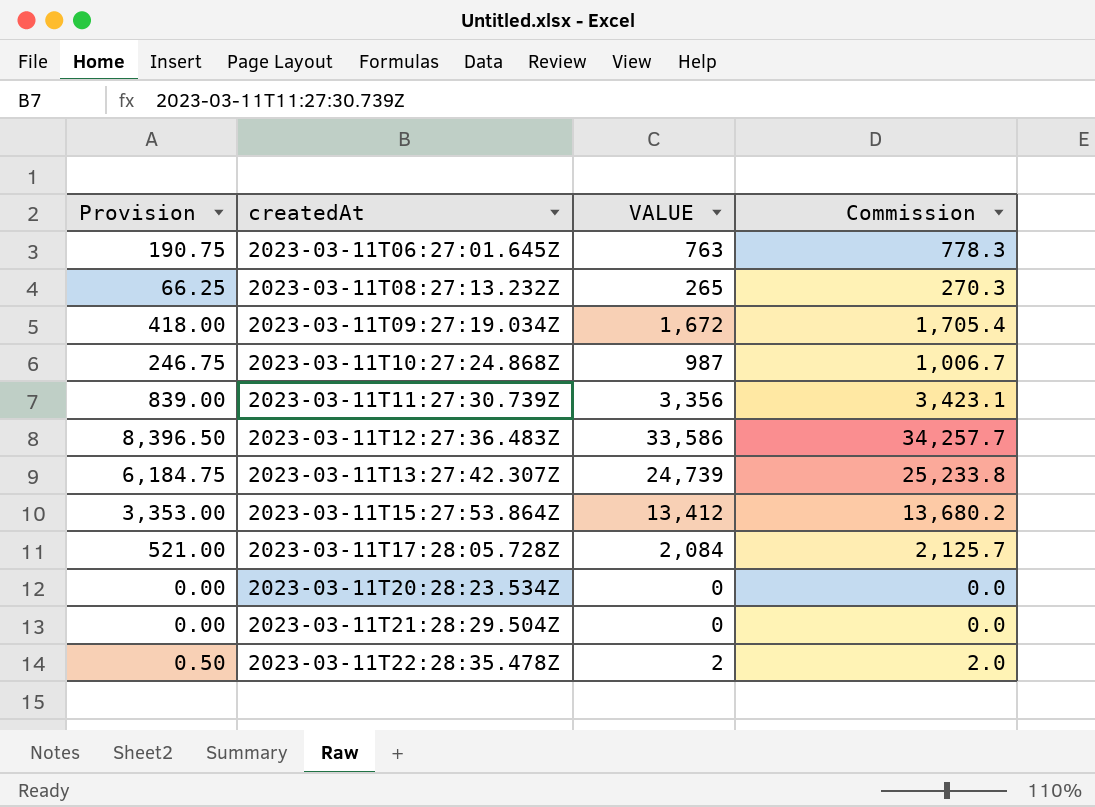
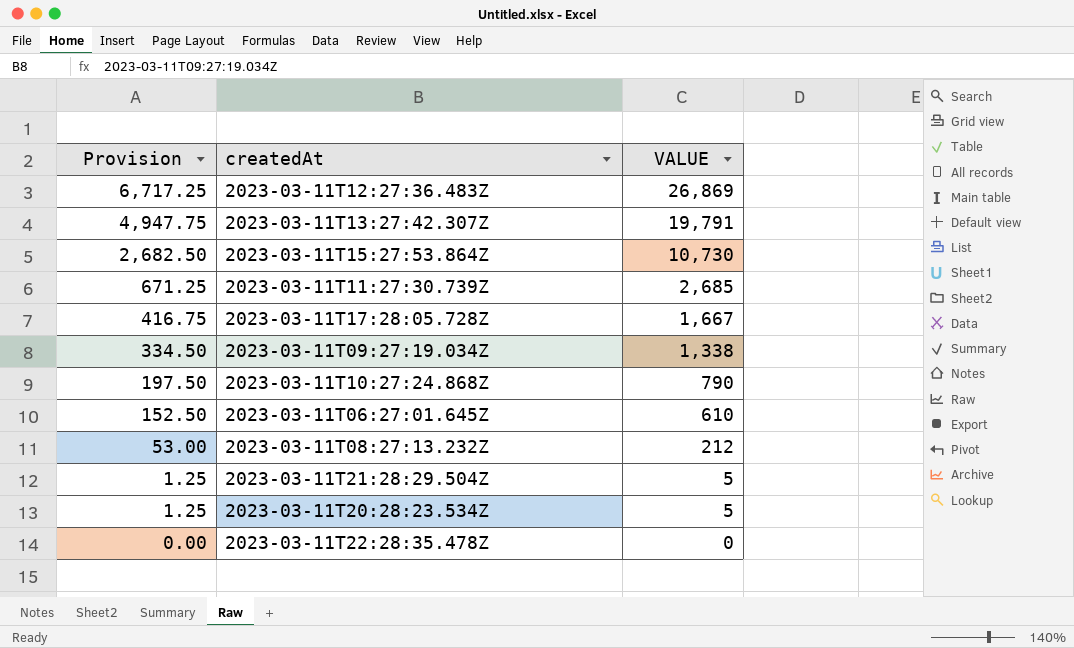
row order: createdAt ascending -> Provision descending
column Commission | formula: [VALUE] * 1.02 -> none
2023-03-11T12:27:36.483Z | Provision: 8,396.50 -> 6,717.25
2023-03-11T12:27:36.483Z | VALUE: 33,586 -> 26,869
2023-03-11T13:27:42.307Z | Provision: 6,184.75 -> 4,947.75
2023-03-11T13:27:42.307Z | VALUE: 24,739 -> 19,791
2023-03-11T15:27:53.864Z | Provision: 3,353.00 -> 2,682.50
2023-03-11T15:27:53.864Z | VALUE: 13,412 -> 10,730
2023-03-11T11:27:30.739Z | Provision: 839.00 -> 671.25
2023-03-11T11:27:30.739Z | VALUE: 3,356 -> 2,685
2023-03-11T17:28:05.728Z | Provision: 521.00 -> 416.75
2023-03-11T17:28:05.728Z | VALUE: 2,084 -> 1,667
2023-03-11T09:27:19.034Z | Provision: 418.00 -> 334.50
2023-03-11T09:27:19.034Z | VALUE: 1,672 -> 1,338
2023-03-11T10:27:24.868Z | Provision: 246.75 -> 197.50
2023-03-11T10:27:24.868Z | VALUE: 987 -> 790
2023-03-11T06:27:01.645Z | Provision: 190.75 -> 152.50
2023-03-11T06:27:01.645Z | VALUE: 763 -> 610
2023-03-11T08:27:13.232Z | Provision: 66.25 -> 53.00
2023-03-11T08:27:13.232Z | VALUE: 265 -> 212
2023-03-11T21:28:29.504Z | Provision: 0.00 -> 1.25
2023-03-11T21:28:29.504Z | VALUE: 0 -> 5
2023-03-11T20:28:23.534Z | Provision: 0.00 -> 1.25
2023-03-11T20:28:23.534Z | VALUE: 0 -> 5
2023-03-11T22:28:35.478Z | Provision: 0.50 -> 0.00
2023-03-11T22:28:35.478Z | VALUE: 2 -> 0

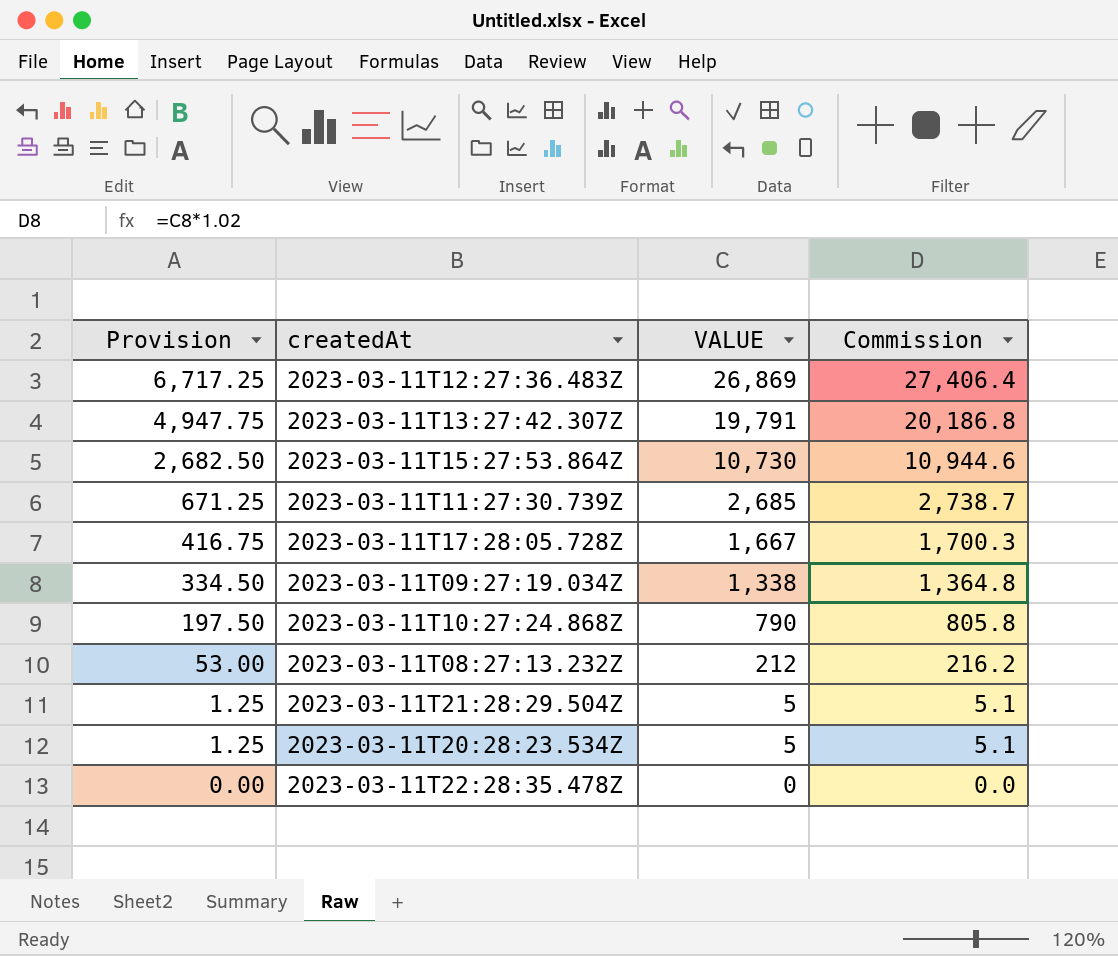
column Commission | formula: none -> [VALUE] * 1.02
row 2023-03-11T06:27:01.645Z: 152.50 | 610 -> none

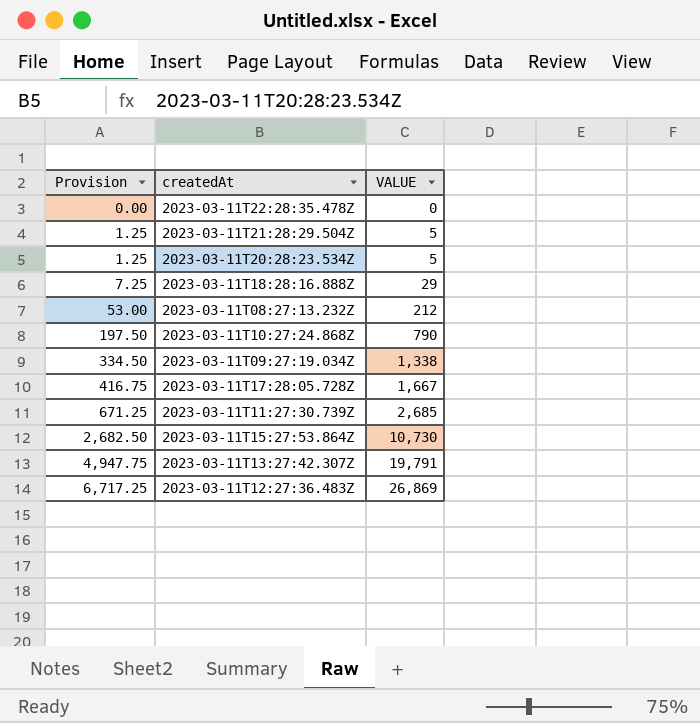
row order: Provision descending -> Provision ascending
column Commission | formula: [VALUE] * 1.02 -> none
row 2023-03-11T18:28:16.888Z: none -> 7.25 | 29

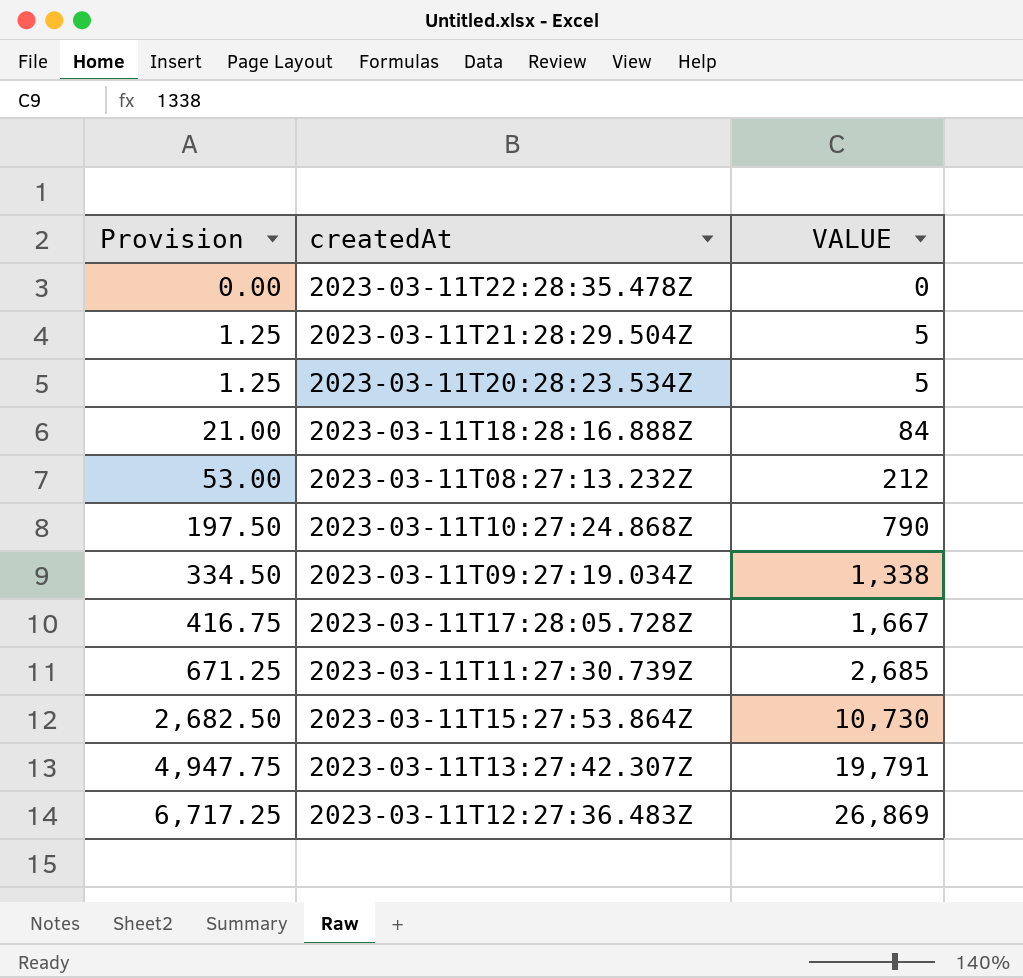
2023-03-11T18:28:16.888Z | Provision: 7.25 -> 21.00
2023-03-11T18:28:16.888Z | VALUE: 29 -> 84

